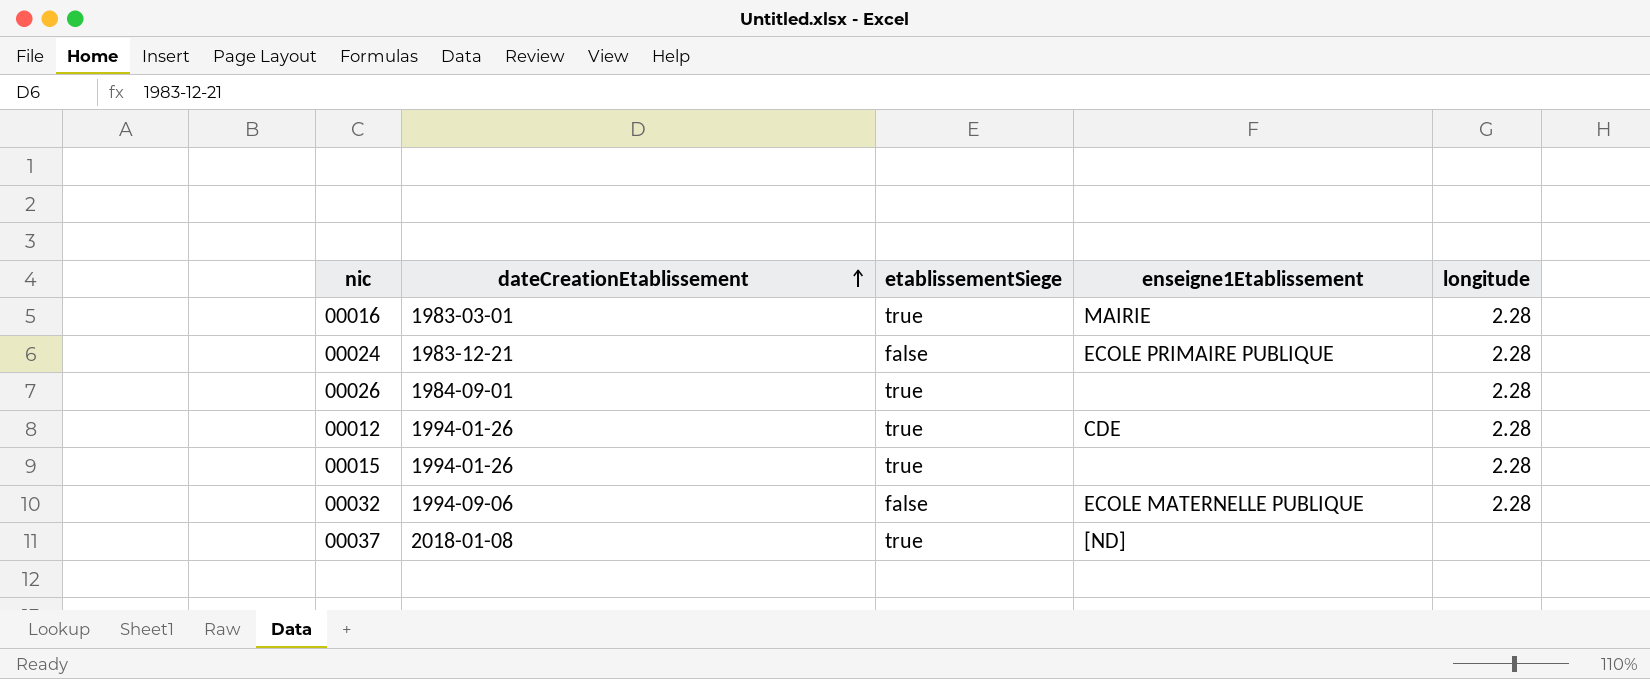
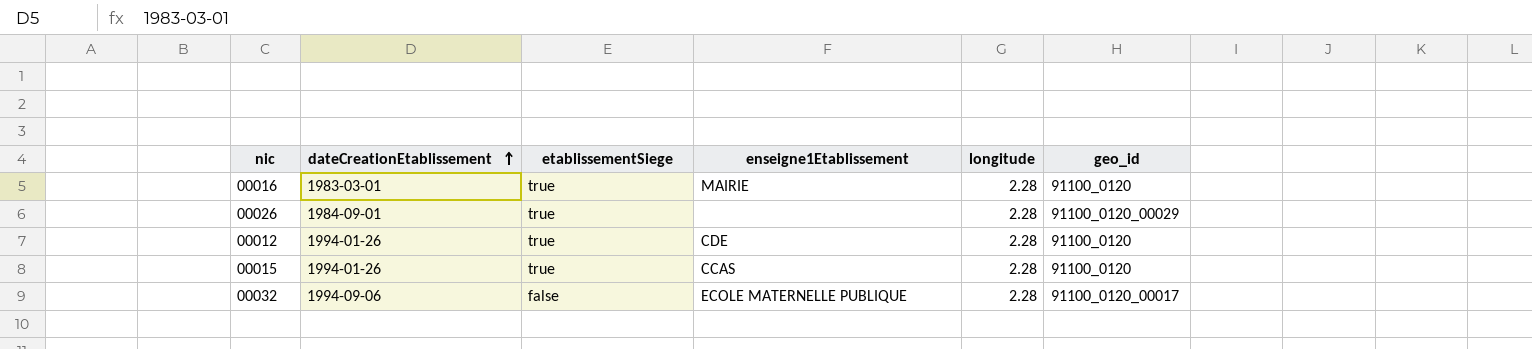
column geo_id | position: none -> 6
row 00024: 1983-12-21 | false | ECOLE PRIMAIRE PUBLIQUE | 2.28 -> none
row 00037: 2018-01-08 | true | [ND] | none -> none
00015 | enseigne1Etablissement: none -> CCAS

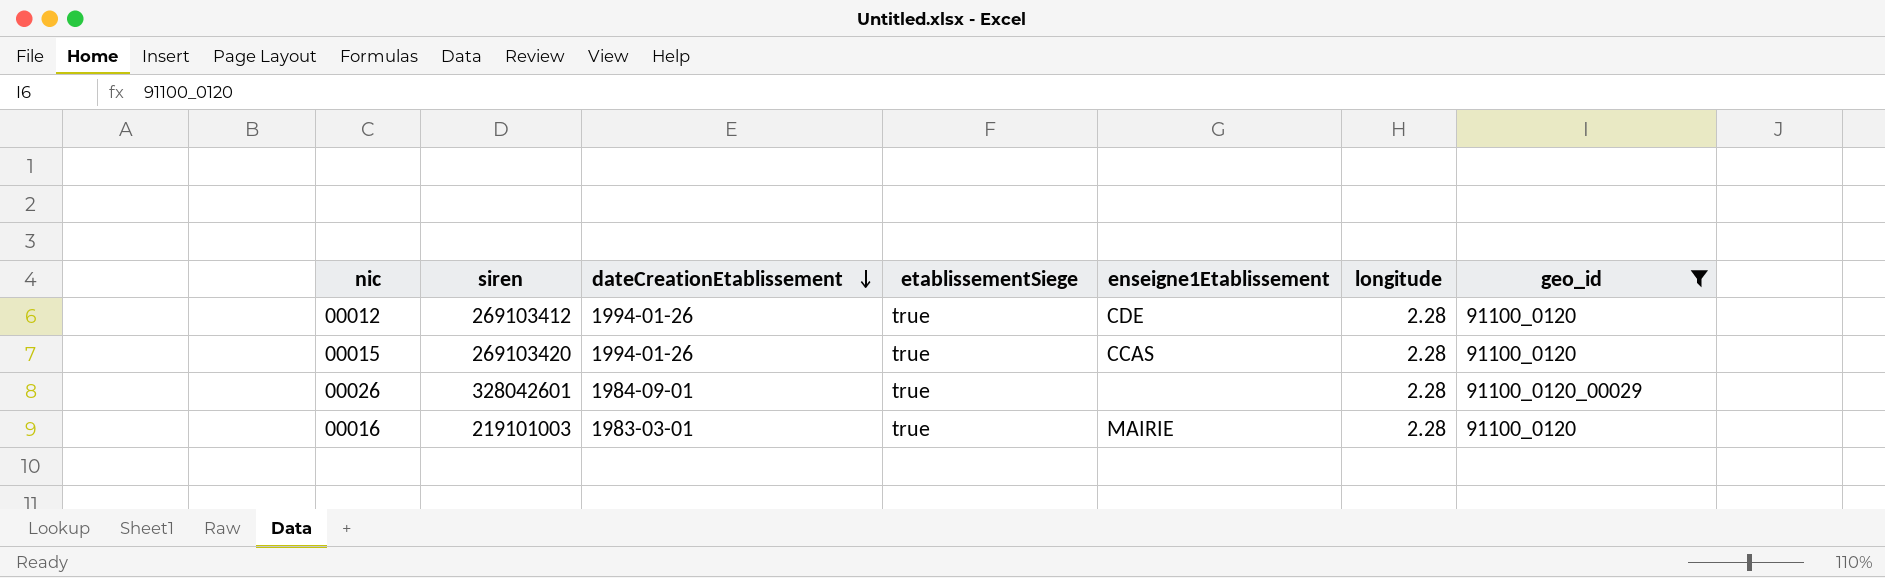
filter: none -> geo_id != 91100_0120_00017
row order: dateCreationEtablissement ascending -> dateCreationEtablissement descending
column siren | position: none -> 2

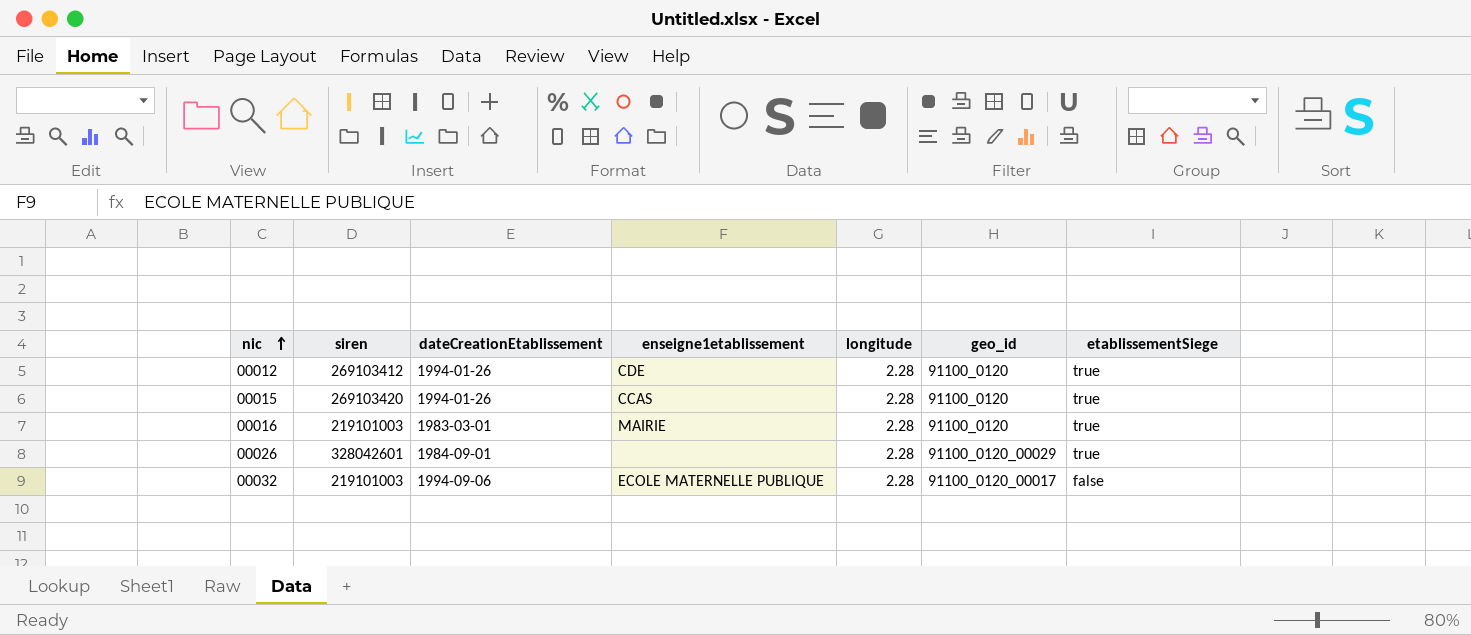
filter: geo_id != 91100_0120_00017 -> none
row order: dateCreationEtablissement descending -> nic ascending
column name: enseigne1Etablissement -> enseigne1etablissement
column etablissementSiege | position: 4 -> 7

